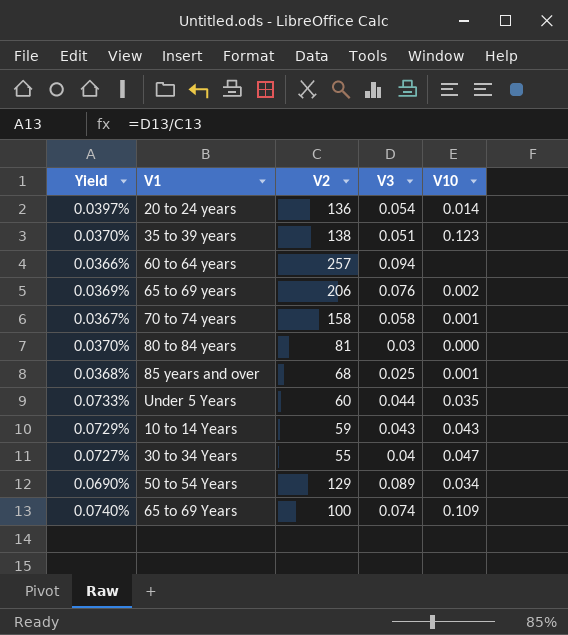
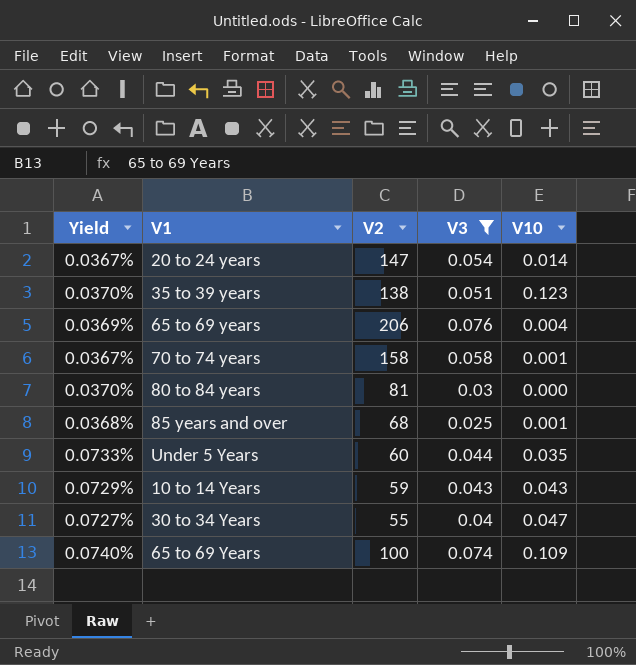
filter: none -> V3 <= 0.076
20 to 24 years | Yield: 0.0397% -> 0.0367%
20 to 24 years | V2: 136 -> 147
65 to 69 years | V10: 0.002 -> 0.004

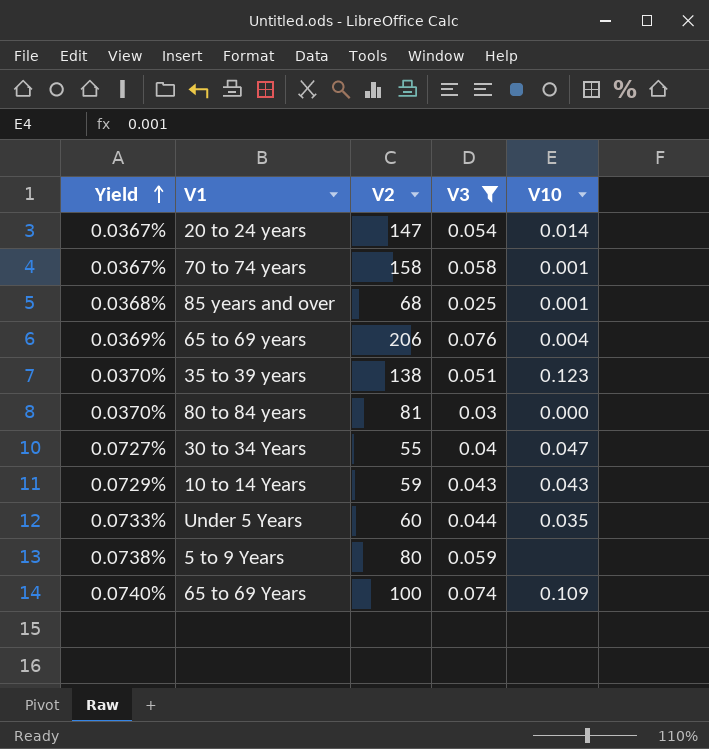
row order: none -> Yield ascending
row 5 to 9 Years: none -> 0.0738% | 80 | 0.059 | none

